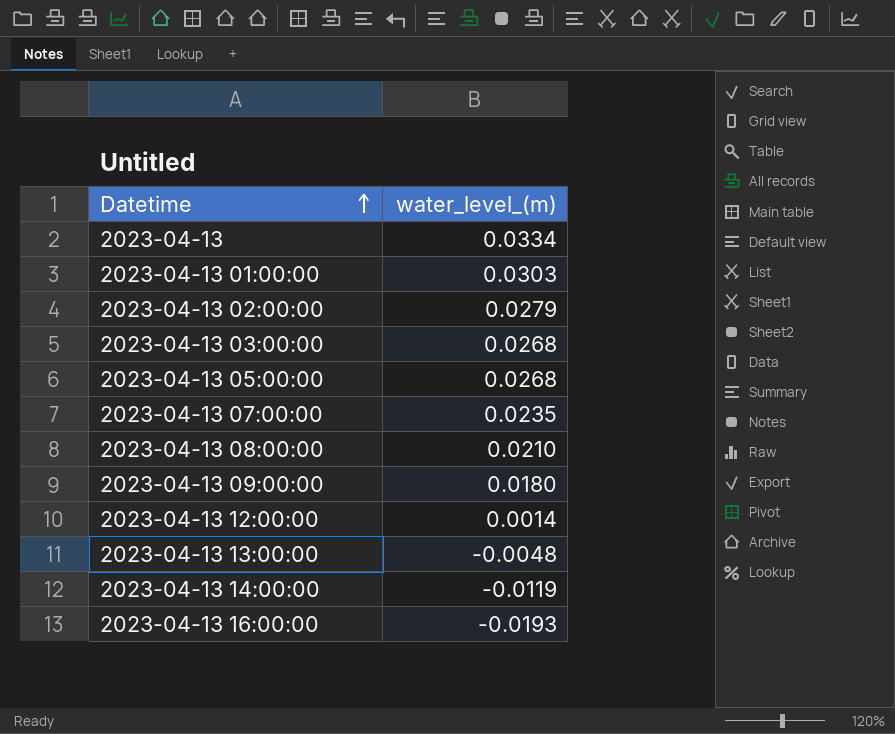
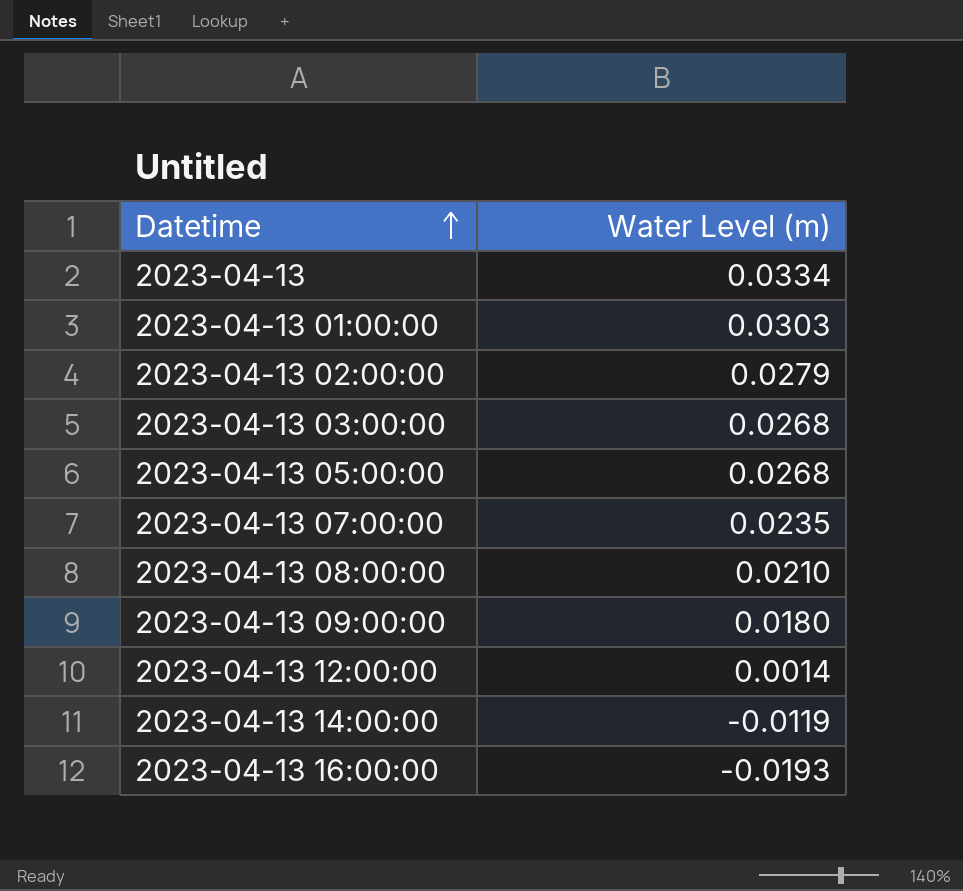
column name: water_level_(m) -> Water Level (m)
row 2023-04-13 13:00:00: -0.0048 -> none

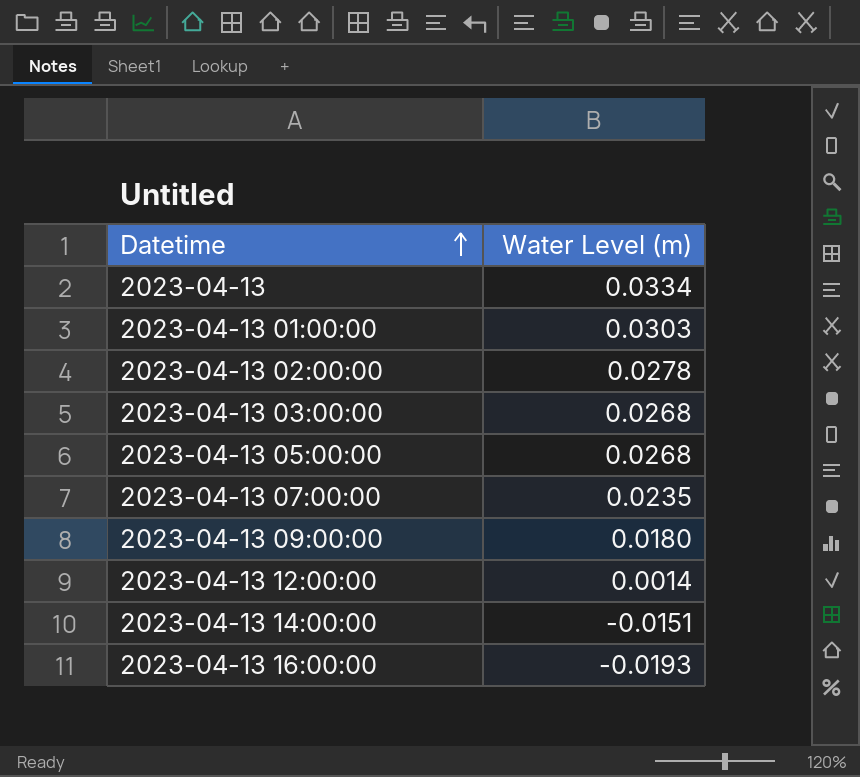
row 2023-04-13 08:00:00: 0.0210 -> none
2023-04-13 02:00:00 | Water Level (m): 0.0279 -> 0.0278
2023-04-13 14:00:00 | Water Level (m): -0.0119 -> -0.0151

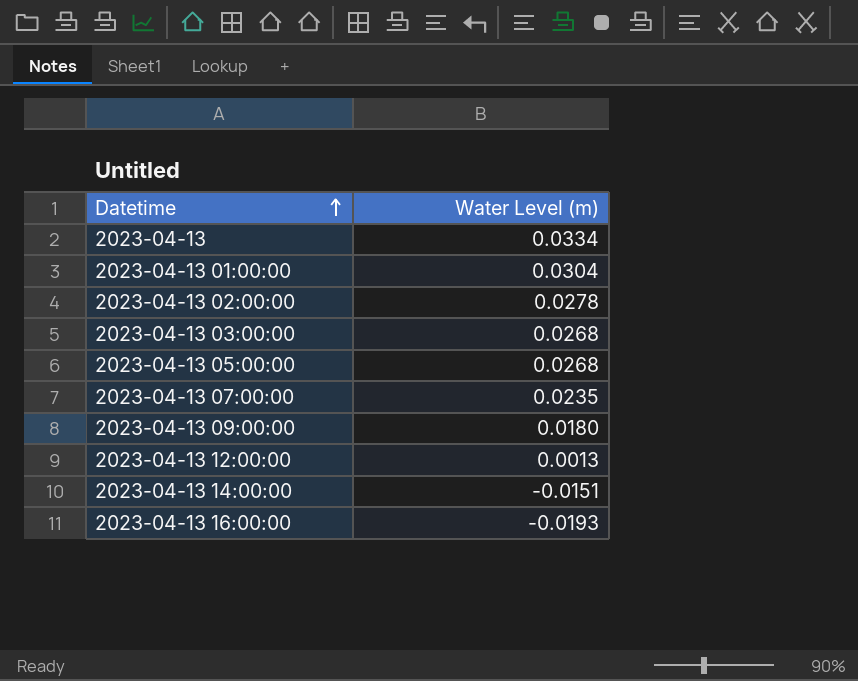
2023-04-13 01:00:00 | Water Level (m): 0.0303 -> 0.0304
2023-04-13 12:00:00 | Water Level (m): 0.0014 -> 0.0013

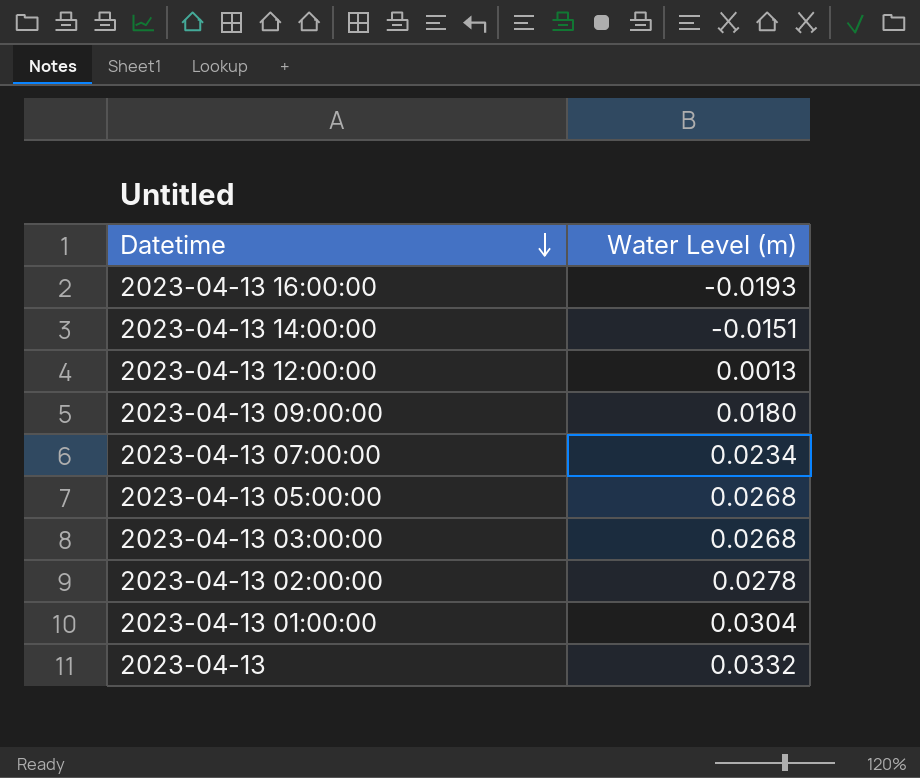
row order: Datetime ascending -> Datetime descending
2023-04-13 07:00:00 | Water Level (m): 0.0235 -> 0.0234
2023-04-13 | Water Level (m): 0.0334 -> 0.0332

